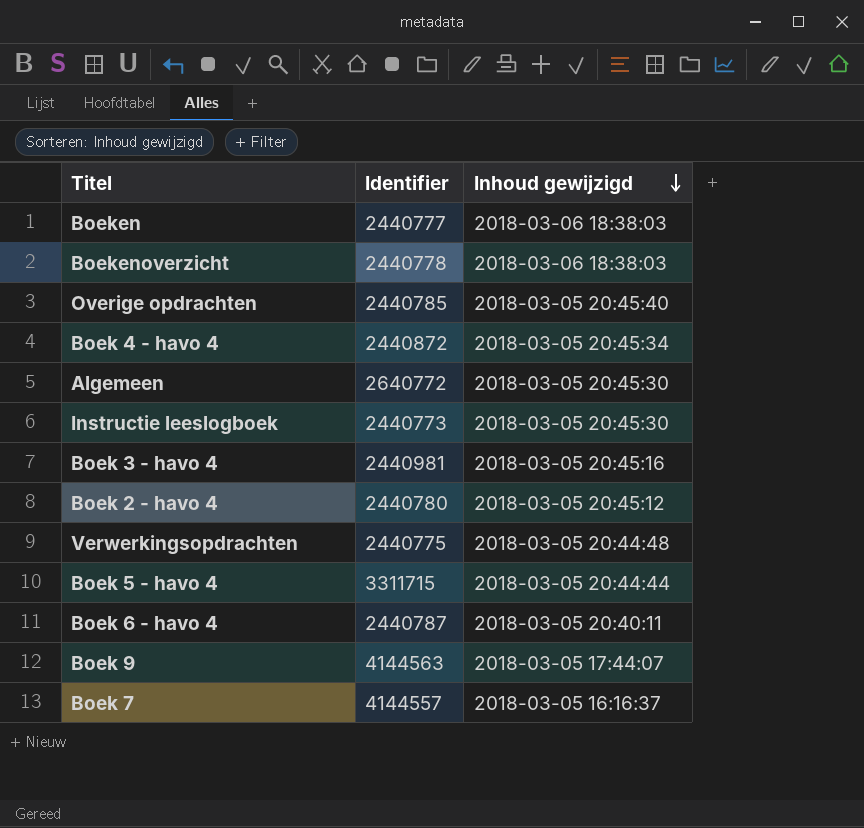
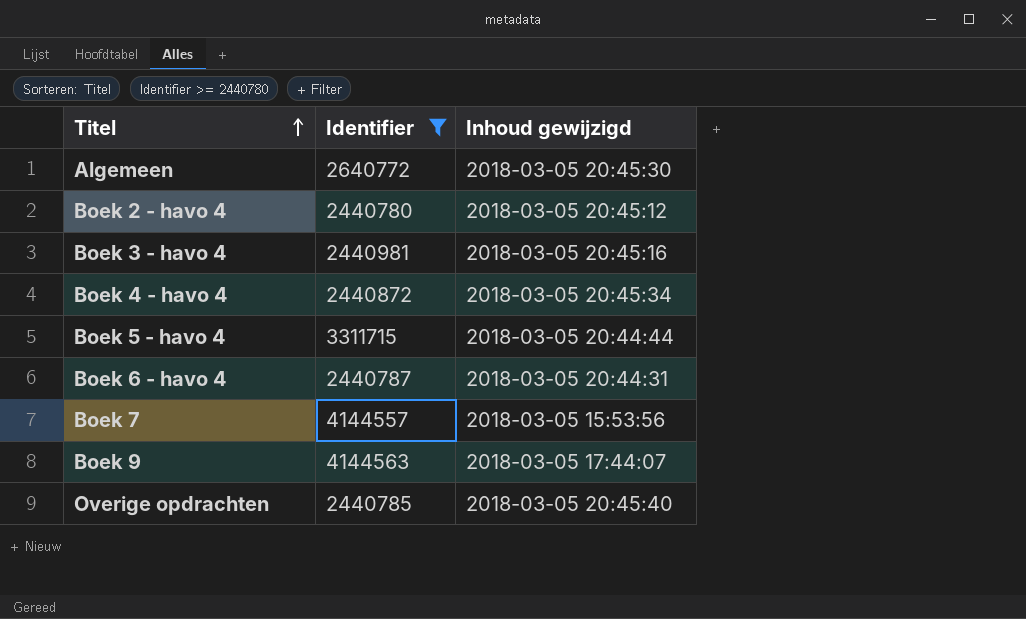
filter: none -> Identifier >= 2440780
row order: Inhoud gewijzigd descending -> Titel ascending
Boek 6 - havo 4 | Inhoud gewijzigd: 2018-03-05 20:40:11 -> 2018-03-05 20:44:31
Boek 7 | Inhoud gewijzigd: 2018-03-05 16:16:37 -> 2018-03-05 15:53:56

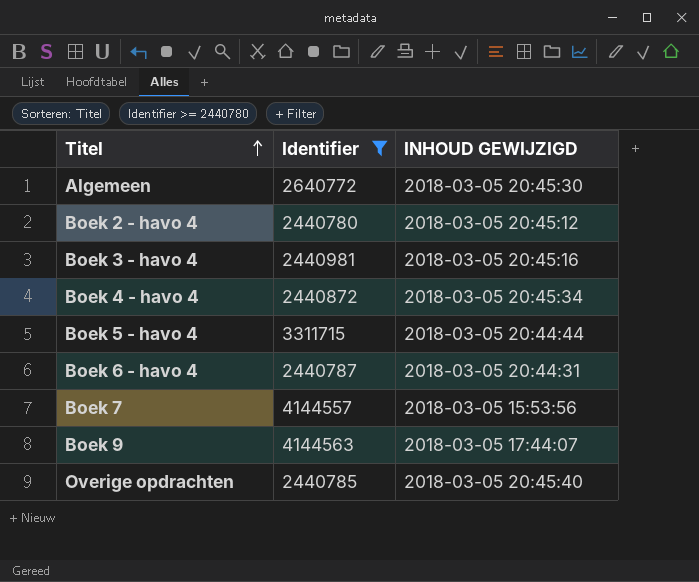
column name: Inhoud gewijzigd -> INHOUD GEWIJZIGD

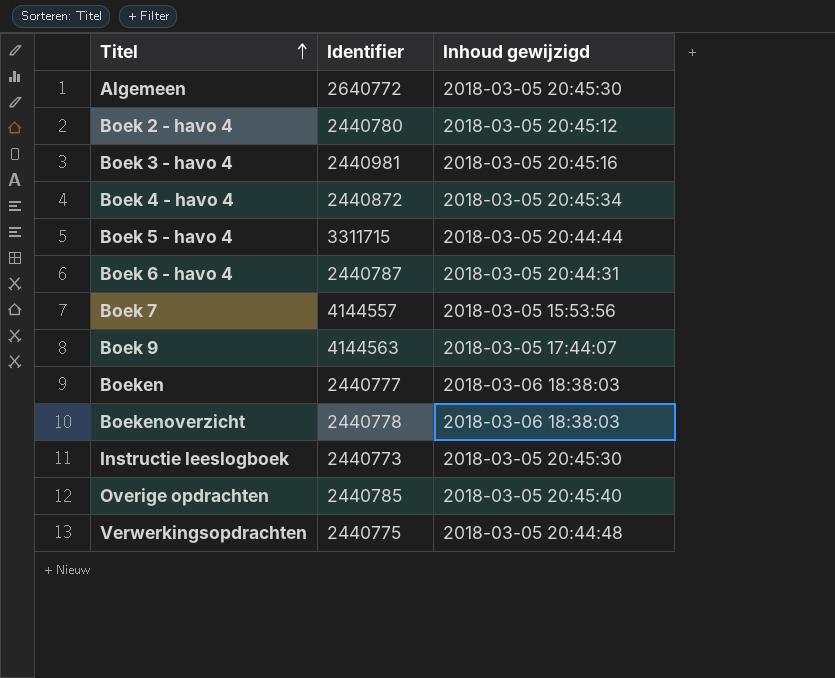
filter: Identifier >= 2440780 -> none
column name: INHOUD GEWIJZIGD -> Inhoud gewijzigd

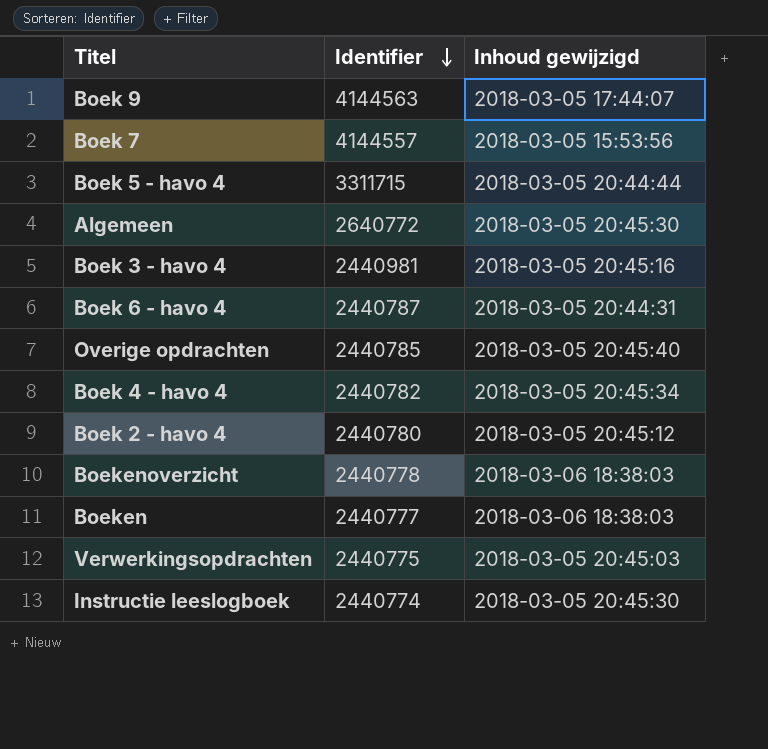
row order: Titel ascending -> Identifier descending
Boek 4 - havo 4 | Identifier: 2440872 -> 2440782
Verwerkingsopdrachten | Inhoud gewijzigd: 2018-03-05 20:44:48 -> 2018-03-05 20:45:03
Instructie leeslogboek | Identifier: 2440773 -> 2440774

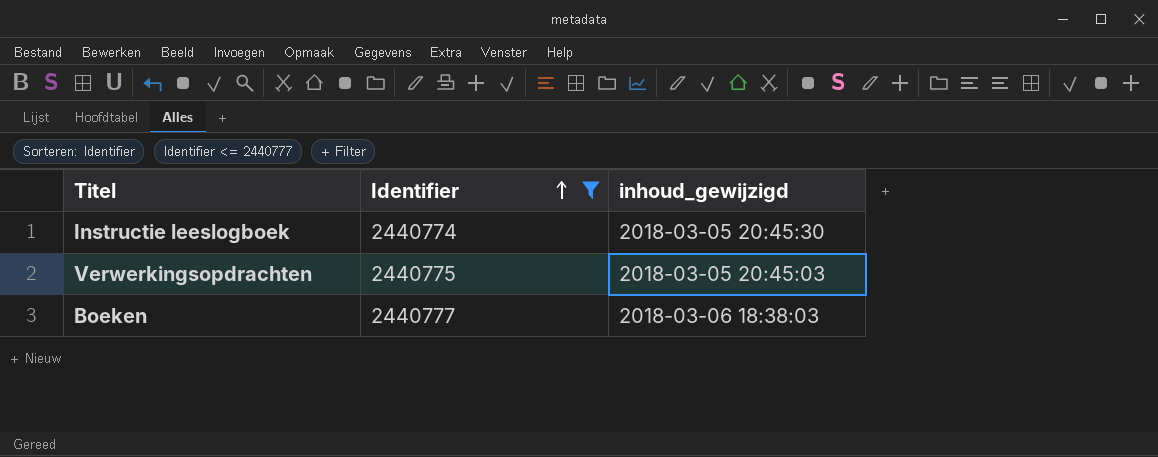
filter: none -> Identifier <= 2440777
row order: Identifier descending -> Identifier ascending
column name: Inhoud gewijzigd -> inhoud_gewijzigd

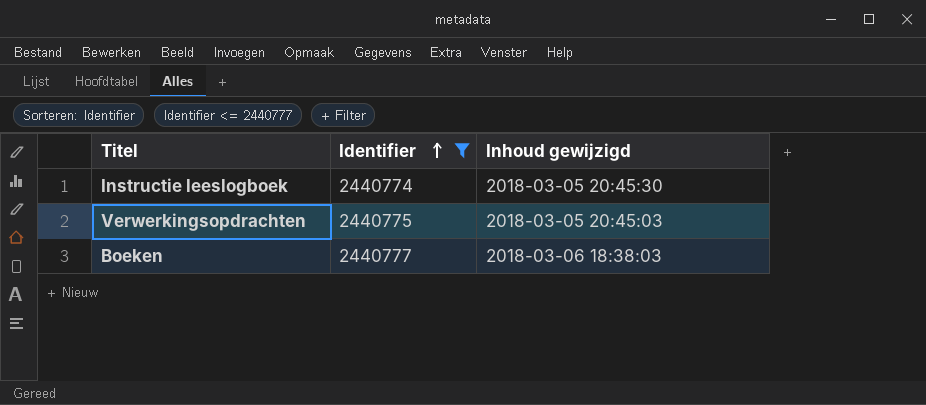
column name: inhoud_gewijzigd -> Inhoud gewijzigd

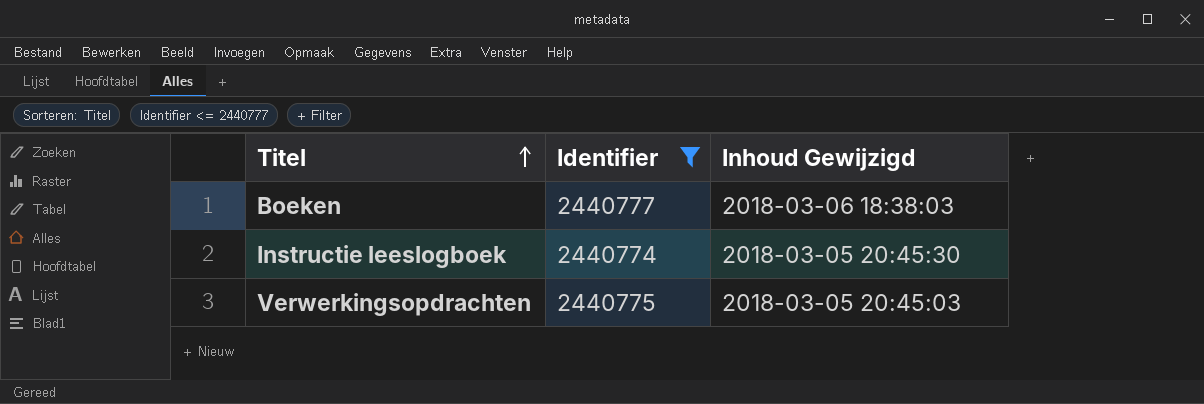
row order: Identifier ascending -> Titel ascending
column name: Inhoud gewijzigd -> Inhoud Gewijzigd

